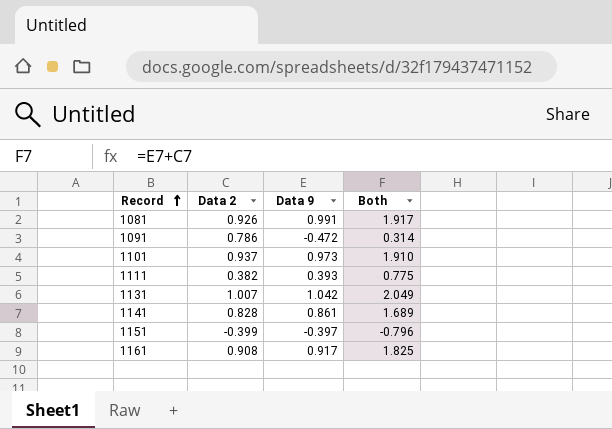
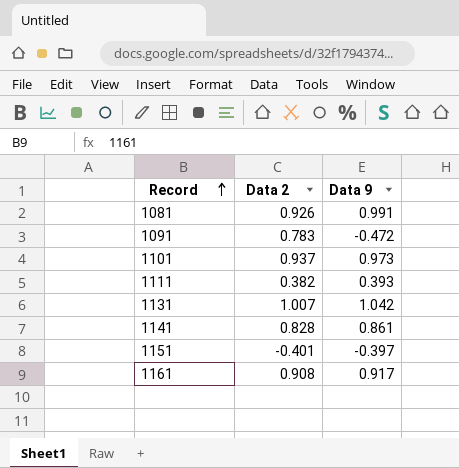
column Both | formula: [Data 2] + [Data 9] -> none
1091 | Data 2: 0.786 -> 0.783
1151 | Data 2: -0.399 -> -0.401

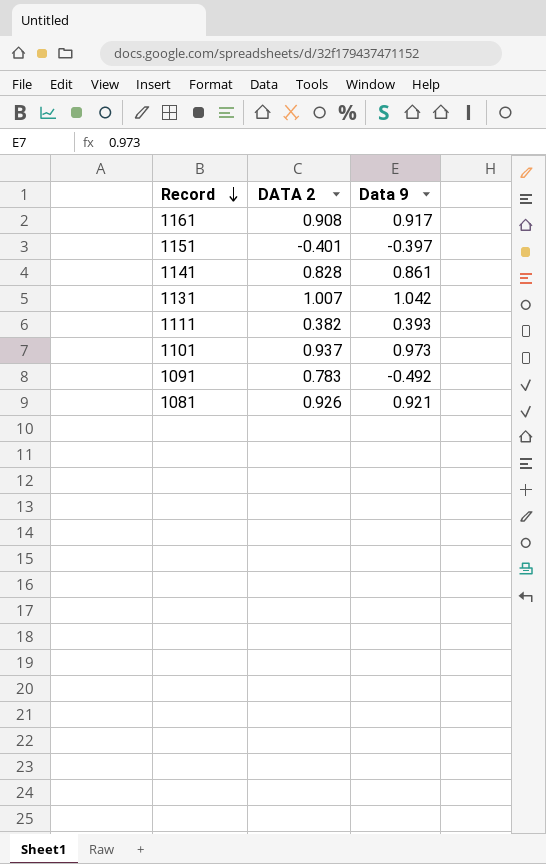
row order: Record ascending -> Record descending
column name: Data 2 -> DATA 2
1091 | Data 9: -0.472 -> -0.492
1081 | Data 9: 0.991 -> 0.921

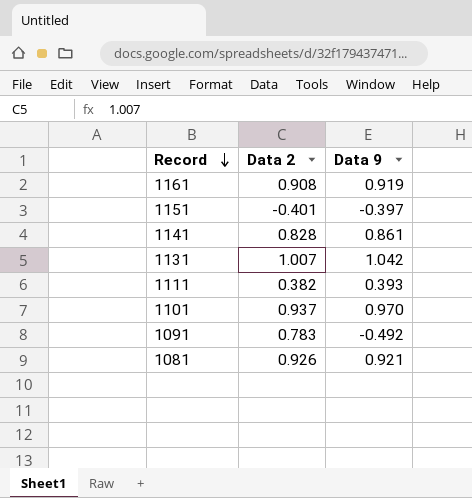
column name: DATA 2 -> Data 2
1161 | Data 9: 0.917 -> 0.919
1101 | Data 9: 0.973 -> 0.970

